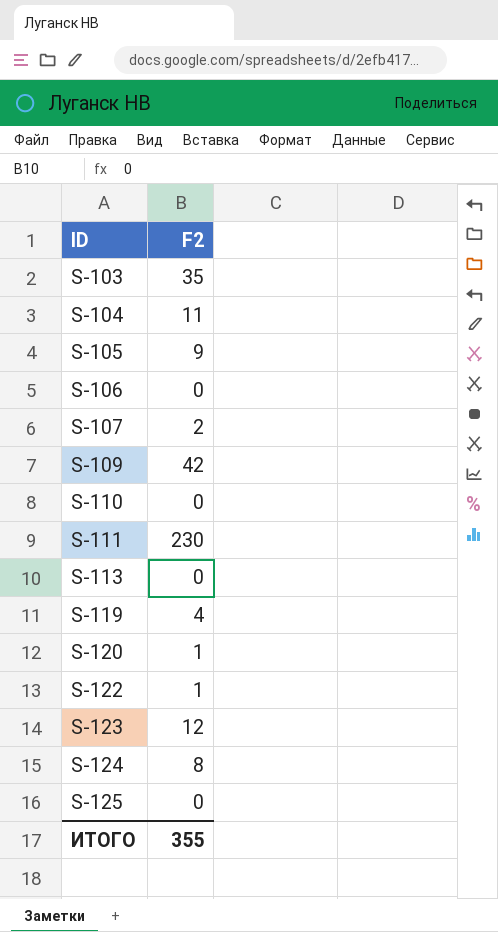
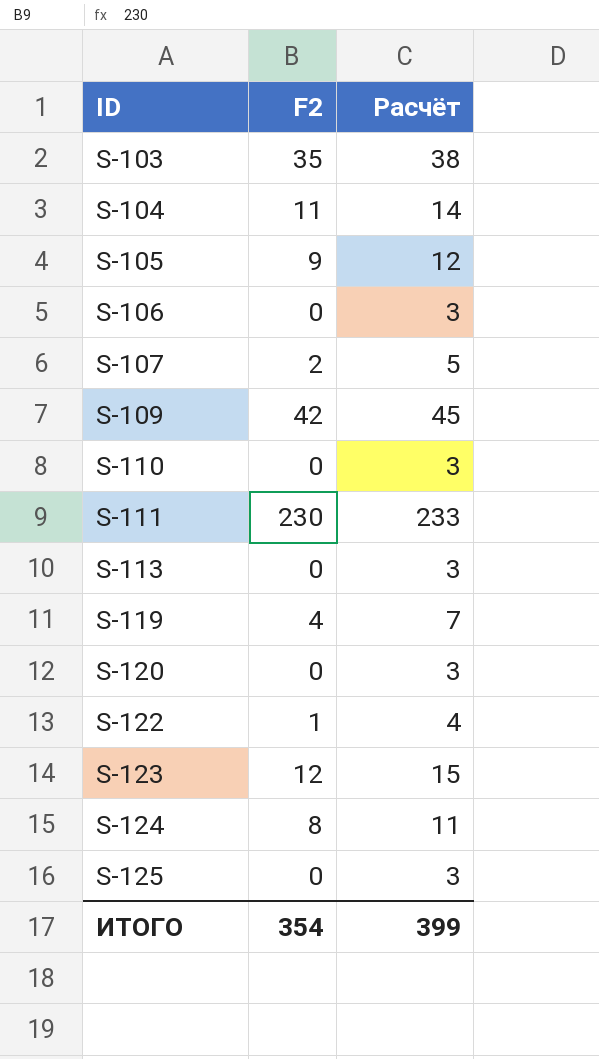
column Расчёт | formula: none -> [F2] + 3
S-120 | F2: 1 -> 0
ИТОГО | F2: 355 -> 354

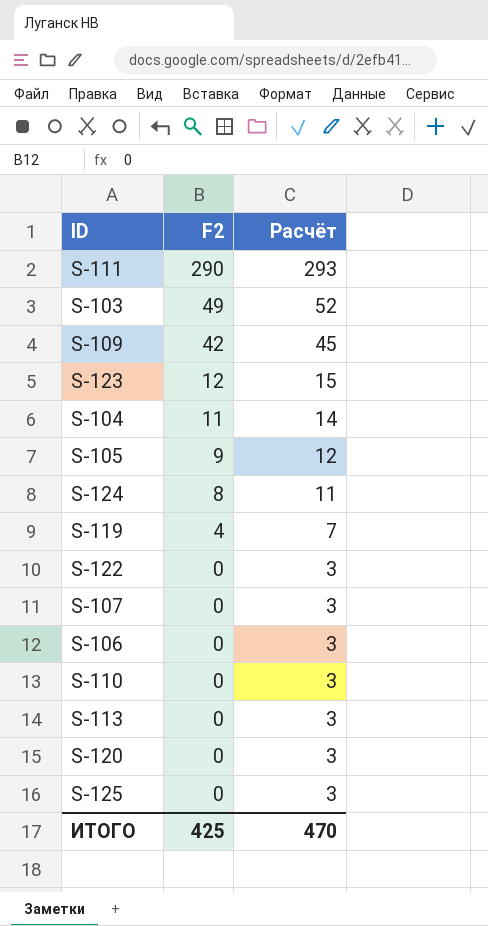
row order: ID ascending -> F2 descending
S-111 | F2: 230 -> 290
S-111 | Расчёт: 233 -> 293
S-103 | F2: 35 -> 49
S-103 | Расчёт: 38 -> 52
S-122 | F2: 1 -> 0
S-122 | Расчёт: 4 -> 3
S-107 | F2: 2 -> 0
S-107 | Расчёт: 5 -> 3
ИТОГО | F2: 354 -> 425
ИТОГО | Расчёт: 399 -> 470

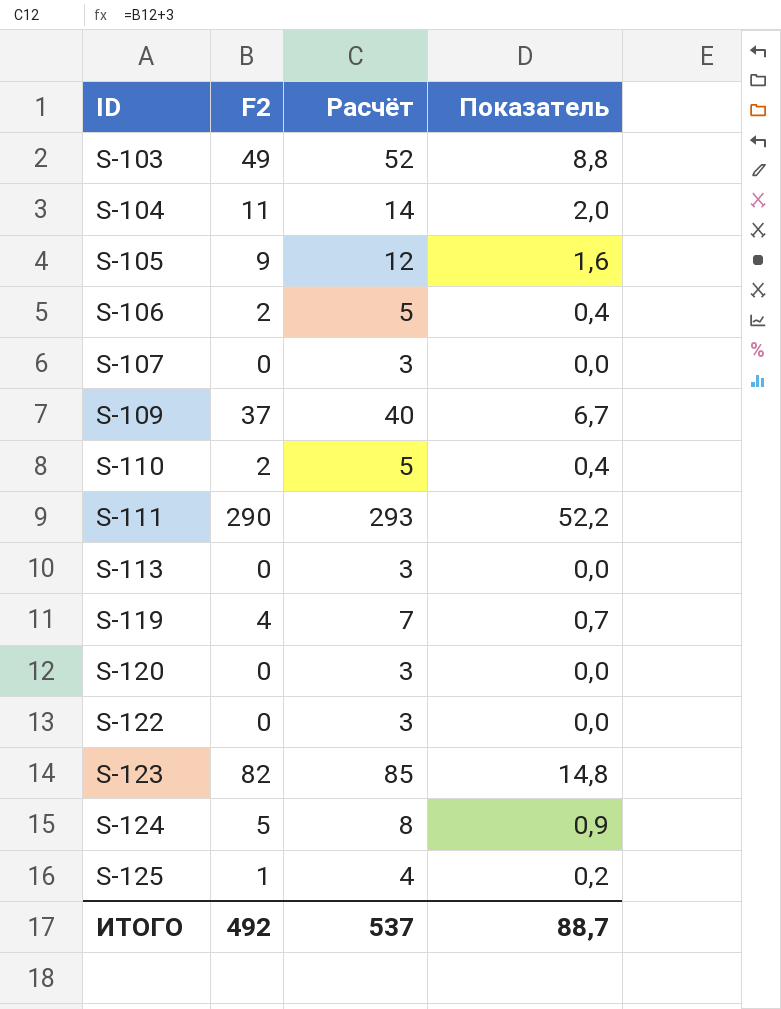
row order: F2 descending -> ID ascending
column Показатель | formula: none -> [F2] * 0,18
S-106 | F2: 0 -> 2
S-106 | Расчёт: 3 -> 5
S-109 | F2: 42 -> 37
S-109 | Расчёт: 45 -> 40
S-110 | F2: 0 -> 2
S-110 | Расчёт: 3 -> 5
S-123 | F2: 12 -> 82
S-123 | Расчёт: 15 -> 85
S-124 | F2: 8 -> 5
S-124 | Расчёт: 11 -> 8
S-125 | F2: 0 -> 1
S-125 | Расчёт: 3 -> 4
ИТОГО | F2: 425 -> 492
ИТОГО | Расчёт: 470 -> 537

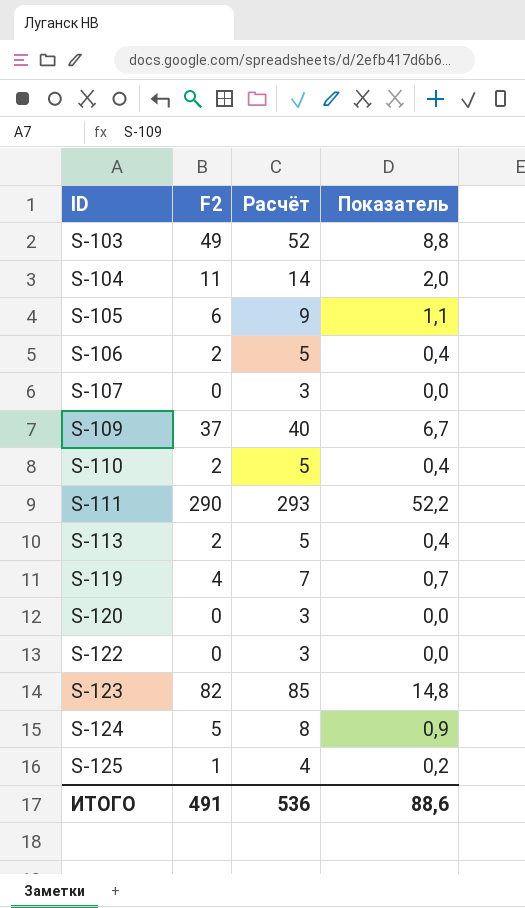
S-105 | F2: 9 -> 6
S-105 | Расчёт: 12 -> 9
S-105 | Показатель: 1,6 -> 1,1
S-113 | F2: 0 -> 2
S-113 | Расчёт: 3 -> 5
S-113 | Показатель: 0,0 -> 0,4
ИТОГО | F2: 492 -> 491
ИТОГО | Расчёт: 537 -> 536
ИТОГО | Показатель: 88,7 -> 88,6

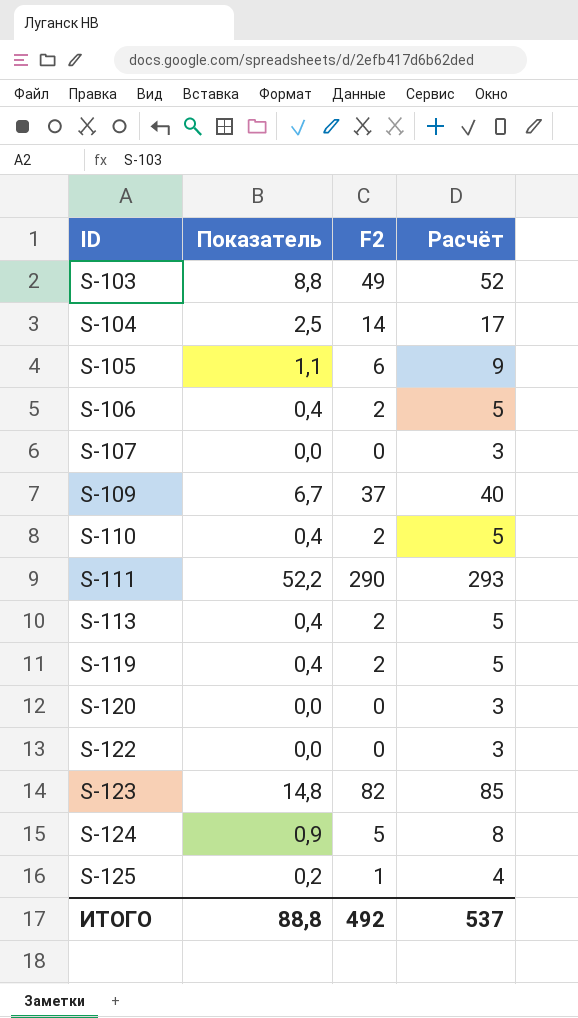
column Показатель | position: 4 -> 2
S-104 | Показатель: 2,0 -> 2,5
S-104 | F2: 11 -> 14
S-104 | Расчёт: 14 -> 17
S-119 | Показатель: 0,7 -> 0,4
S-119 | F2: 4 -> 2
S-119 | Расчёт: 7 -> 5
ИТОГО | Показатель: 88,6 -> 88,8
ИТОГО | F2: 491 -> 492
ИТОГО | Расчёт: 536 -> 537

